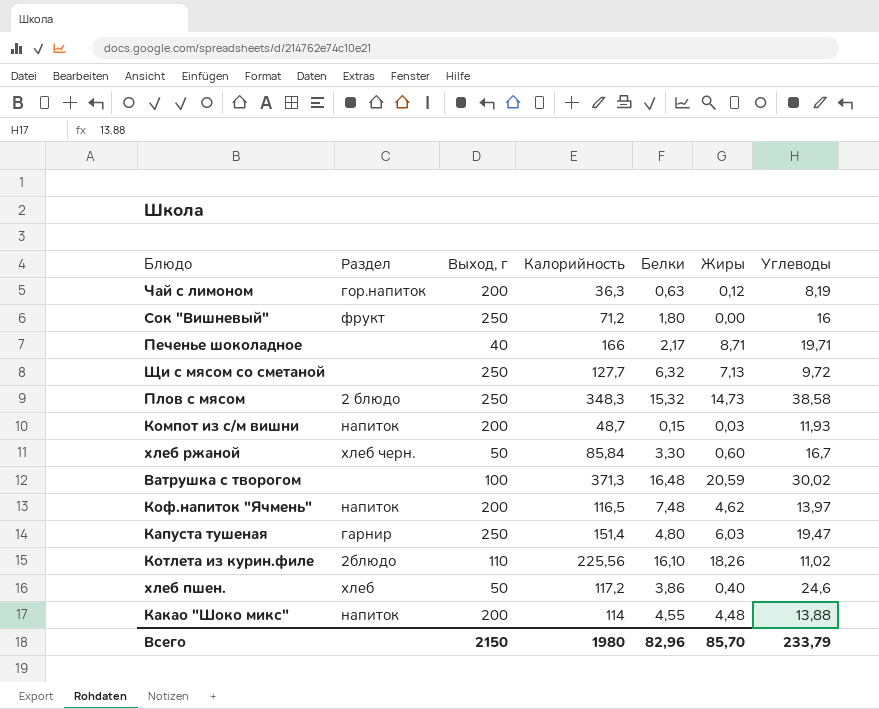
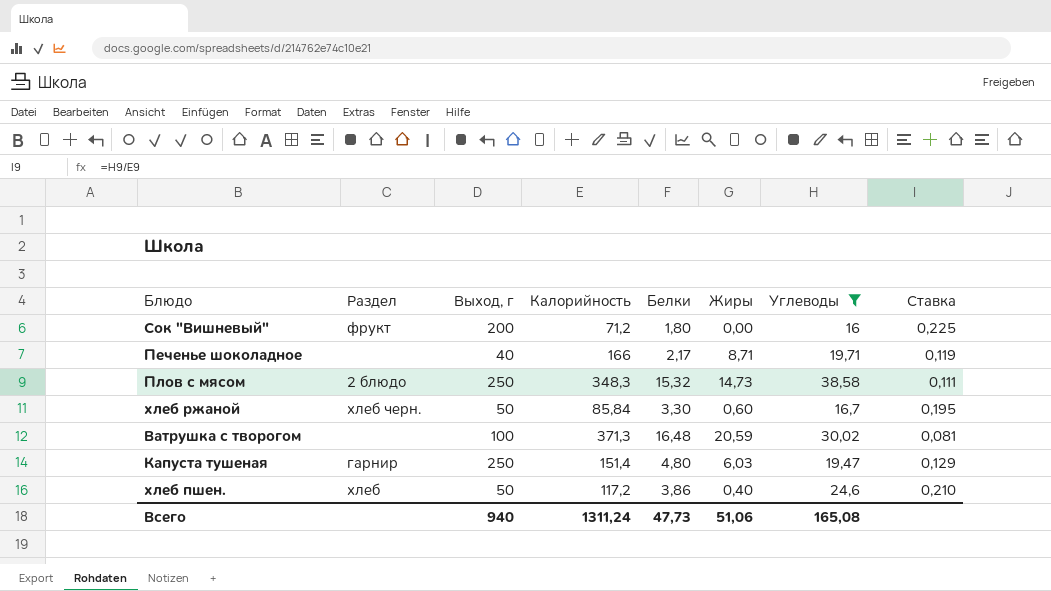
filter: none -> Углеводы >= 16
column Ставка | formula: none -> [Углеводы] / [Калорийность]
Сок "Вишневый" | Выход, г: 250 -> 200
Всего | Выход, г: 2150 -> 940
Всего | Калорийность: 1980 -> 1311,24
Всего | Белки: 82,96 -> 47,73
Всего | Жиры: 85,70 -> 51,06
Всего | Углеводы: 233,79 -> 165,08

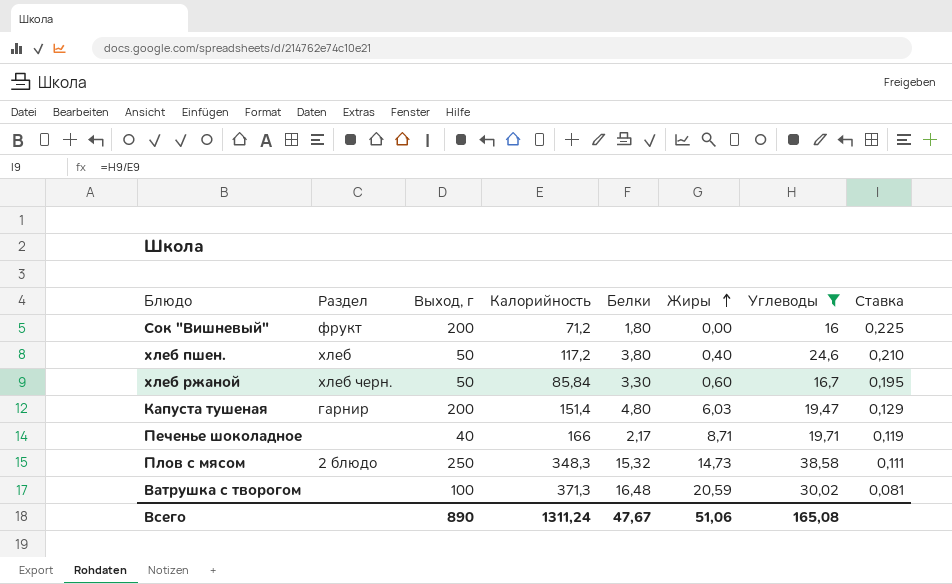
row order: none -> Жиры ascending
хлеб пшен. | Белки: 3,86 -> 3,80
Капуста тушеная | Выход, г: 250 -> 200
Всего | Выход, г: 940 -> 890
Всего | Белки: 47,73 -> 47,67

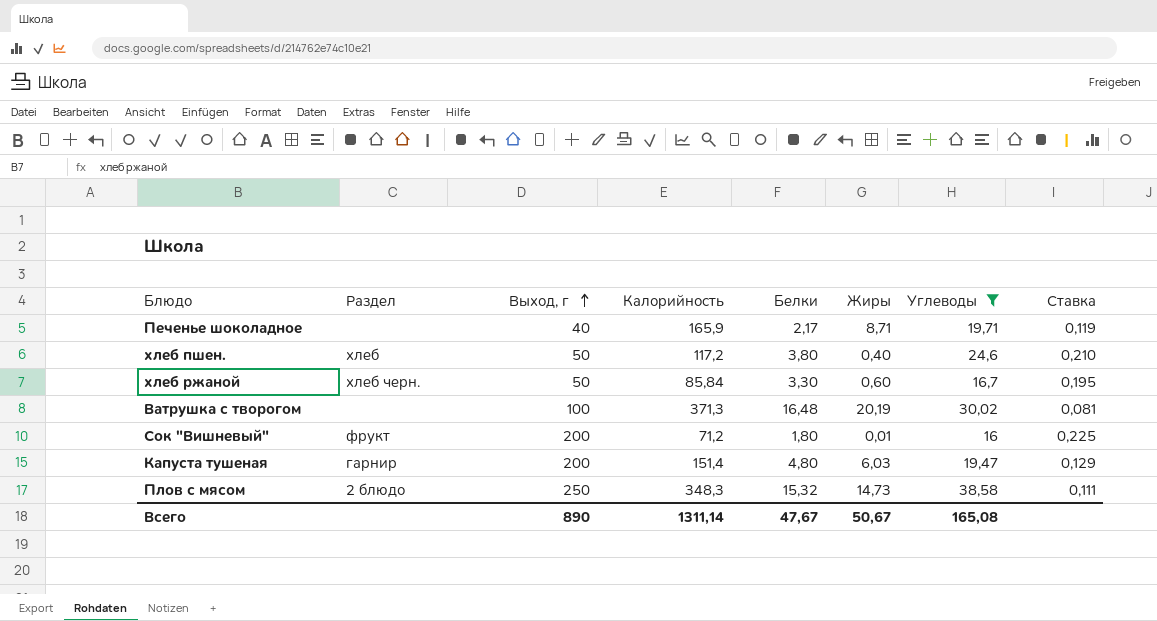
row order: Жиры ascending -> Выход, г ascending
Печенье шоколадное | Калорийность: 166 -> 165,9
Ватрушка с творогом | Жиры: 20,59 -> 20,19
Сок "Вишневый" | Жиры: 0,00 -> 0,01
Всего | Калорийность: 1311,24 -> 1311,14
Всего | Жиры: 51,06 -> 50,67

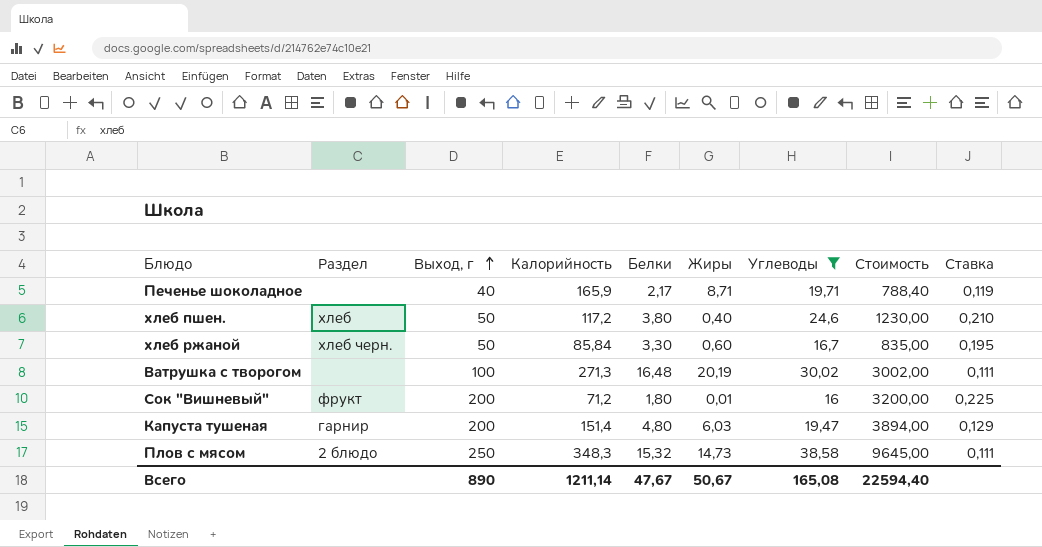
column Стоимость | formula: none -> [Выход, г] * [Углеводы]
Ватрушка с творогом | Калорийность: 371,3 -> 271,3
Ватрушка с творогом | Ставка: 0,081 -> 0,111
Всего | Калорийность: 1311,14 -> 1211,14

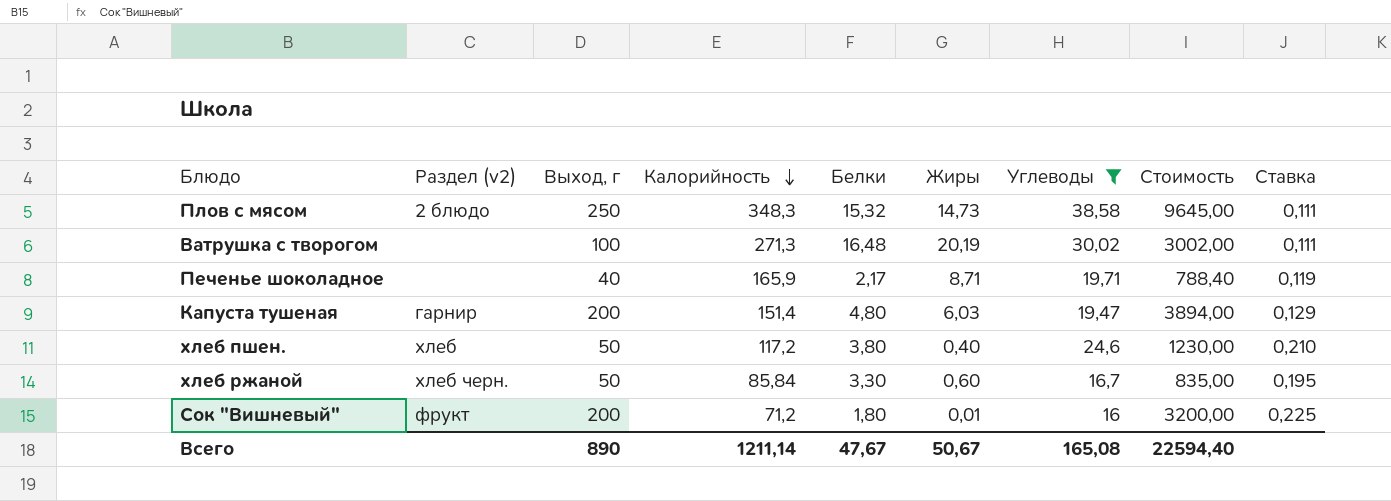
row order: Выход, г ascending -> Калорийность descending
column name: Раздел -> Раздел (v2)

